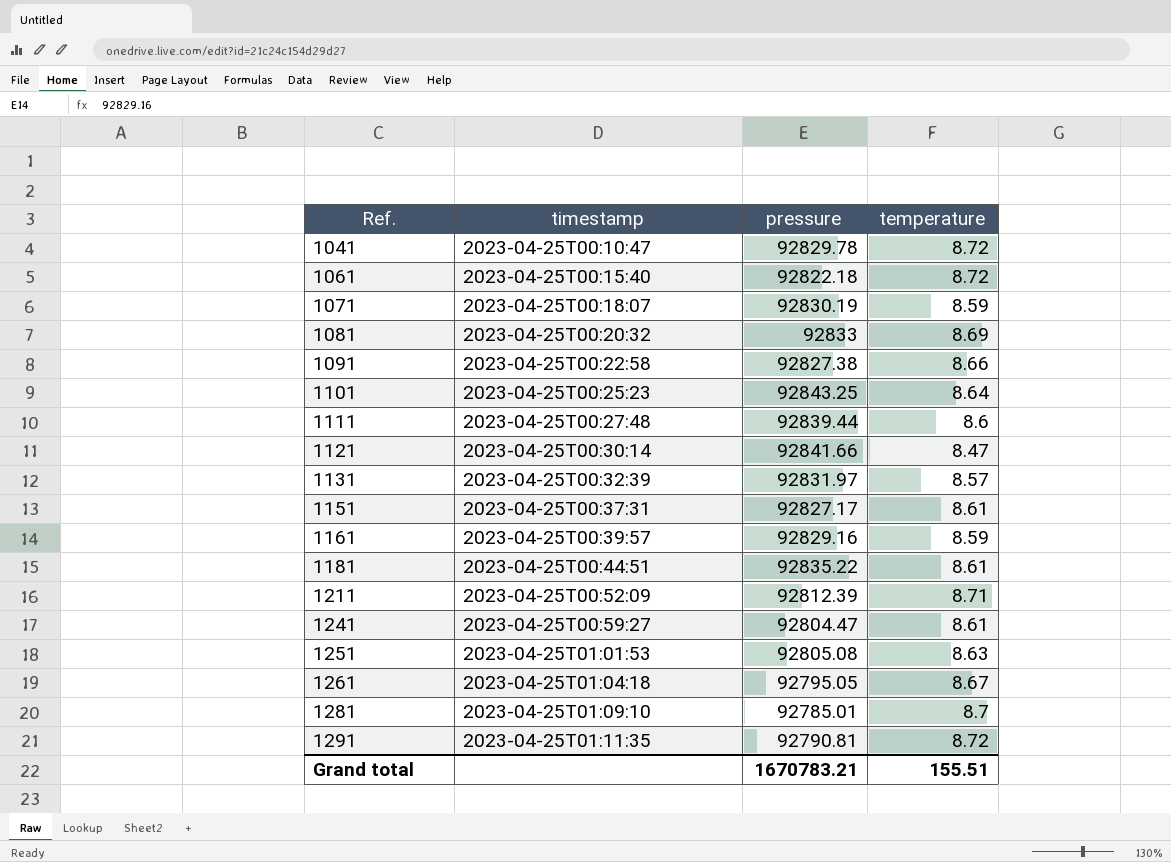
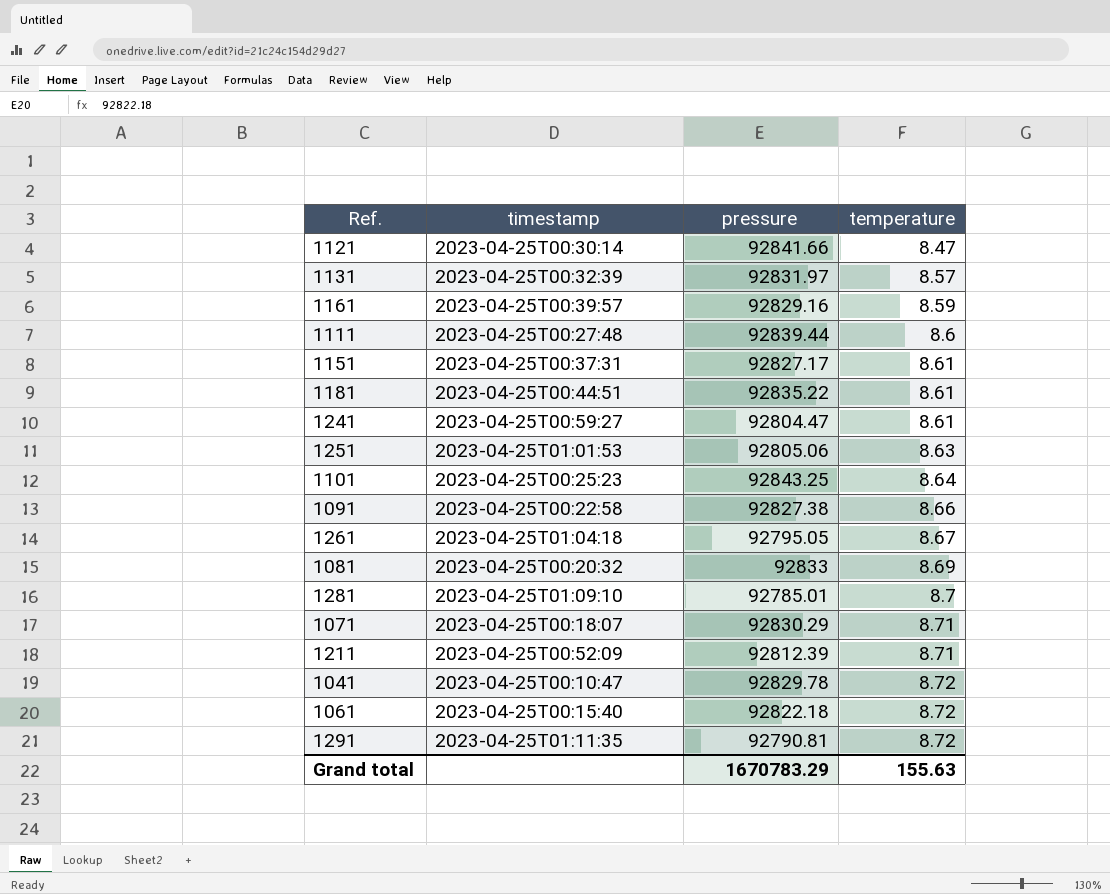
row order: Ref. ascending -> temperature ascending
1251 | pressure: 92805.08 -> 92805.06
1071 | pressure: 92830.19 -> 92830.29
1071 | temperature: 8.59 -> 8.71
Grand total | pressure: 1670783.21 -> 1670783.29
Grand total | temperature: 155.51 -> 155.63

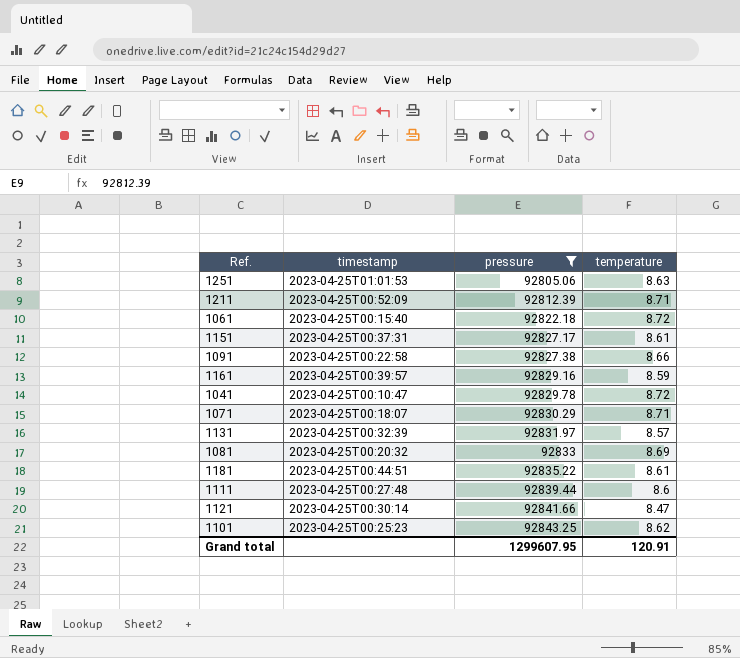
filter: none -> pressure >= 92805.06
row order: temperature ascending -> pressure ascending
1101 | temperature: 8.64 -> 8.62
Grand total | pressure: 1670783.29 -> 1299607.95
Grand total | temperature: 155.63 -> 120.91

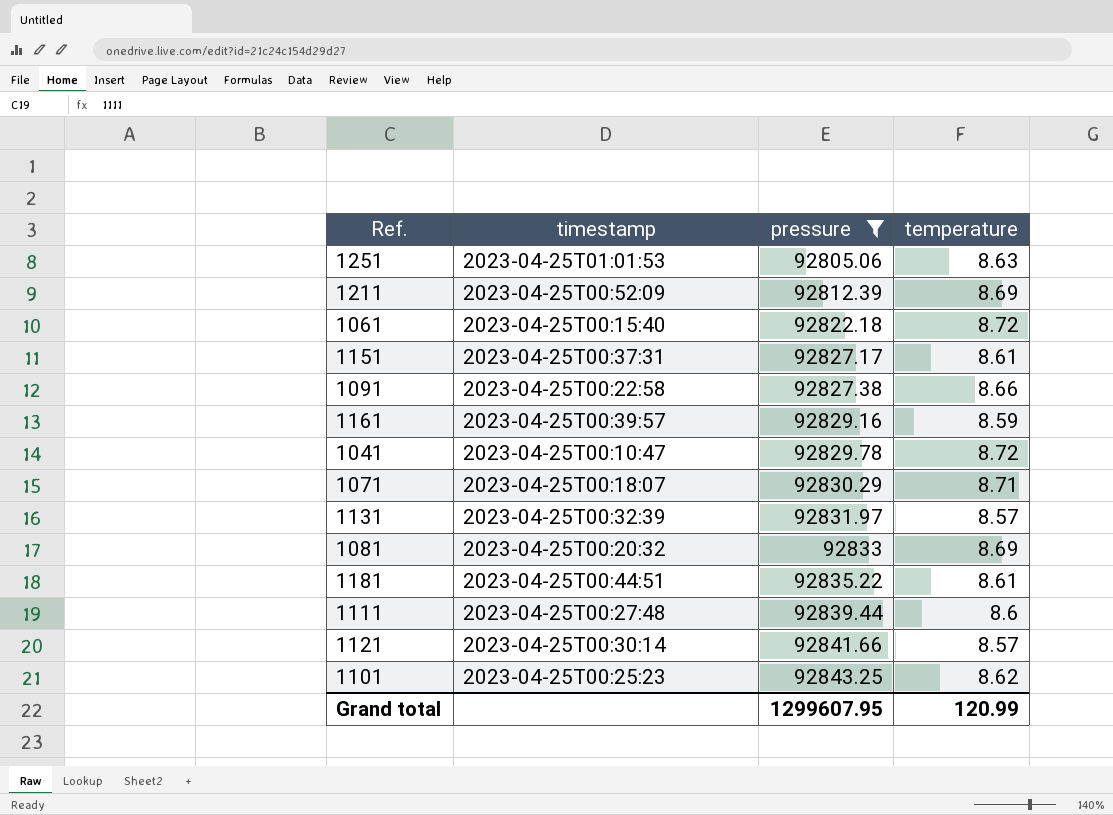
1211 | temperature: 8.71 -> 8.69
1121 | temperature: 8.47 -> 8.57
Grand total | temperature: 120.91 -> 120.99

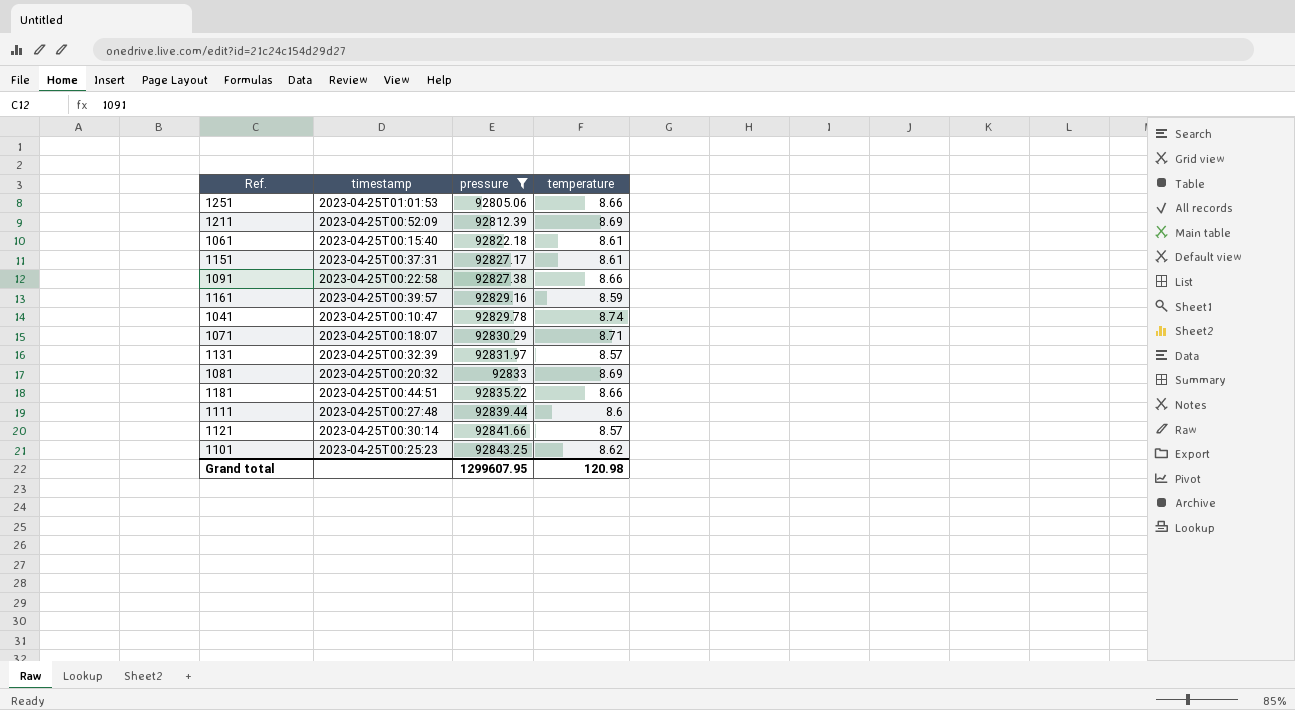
1251 | temperature: 8.63 -> 8.66
1061 | temperature: 8.72 -> 8.61
1041 | temperature: 8.72 -> 8.74
1181 | temperature: 8.61 -> 8.66
Grand total | temperature: 120.99 -> 120.98

